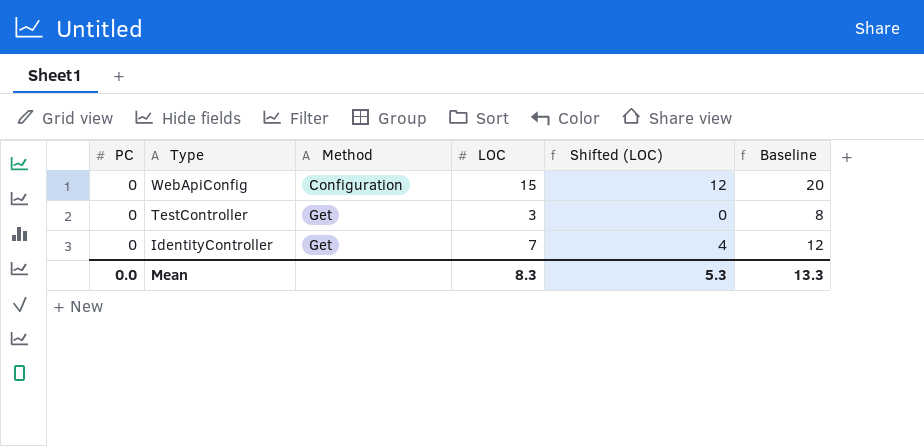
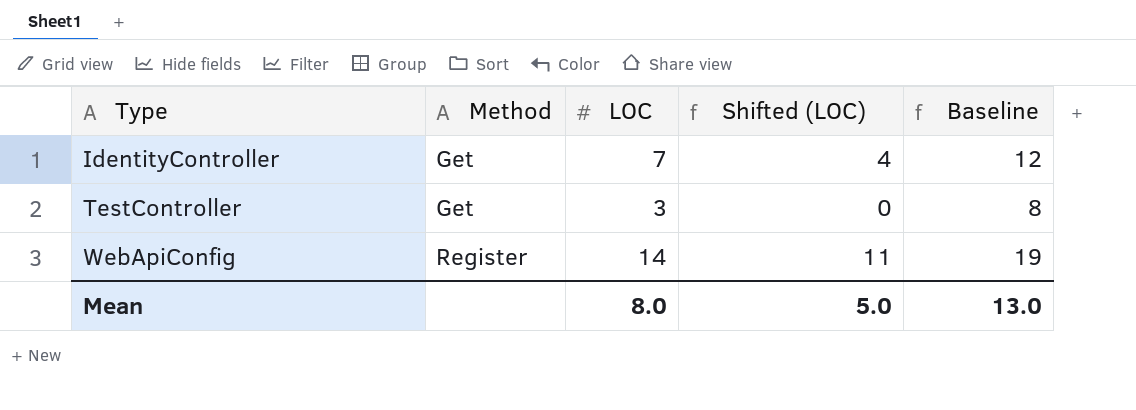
row order: Type descending -> Type ascending
column PC | position: 1 -> none
WebApiConfig | Method: Configuration -> Register
WebApiConfig | LOC: 15 -> 14
WebApiConfig | Shifted (LOC): 12 -> 11
WebApiConfig | Baseline: 20 -> 19
Mean | LOC: 8.3 -> 8.0
Mean | Shifted (LOC): 5.3 -> 5.0
Mean | Baseline: 13.3 -> 13.0

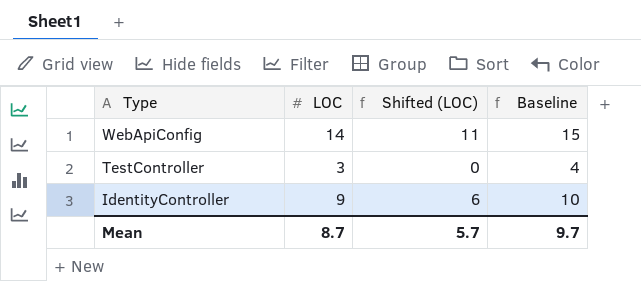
row order: Type ascending -> Type descending
column Method | position: 2 -> none
column Baseline | formula: [LOC] + 5 -> [LOC] + 1
IdentityController | LOC: 7 -> 9
IdentityController | Shifted (LOC): 4 -> 6
Mean | LOC: 8.0 -> 8.7
Mean | Shifted (LOC): 5.0 -> 5.7
Mean | Baseline: 13.0 -> 9.7

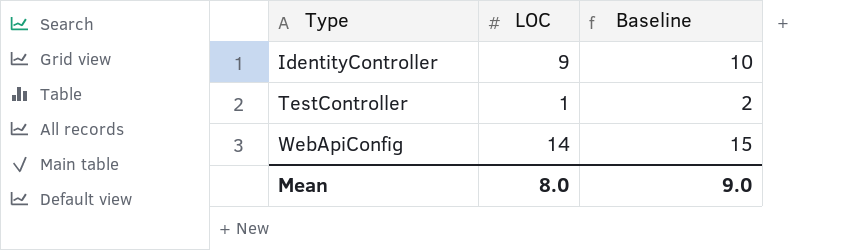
row order: Type descending -> Type ascending
column Shifted (LOC) | formula: [LOC] - 3 -> none
TestController | LOC: 3 -> 1
TestController | Baseline: 4 -> 2
Mean | LOC: 8.7 -> 8.0
Mean | Baseline: 9.7 -> 9.0

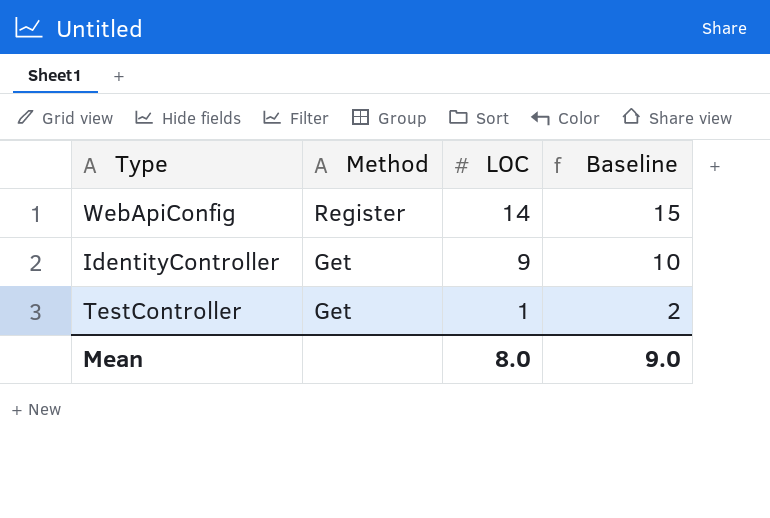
row order: Type ascending -> Method descending
column Method | position: none -> 2

